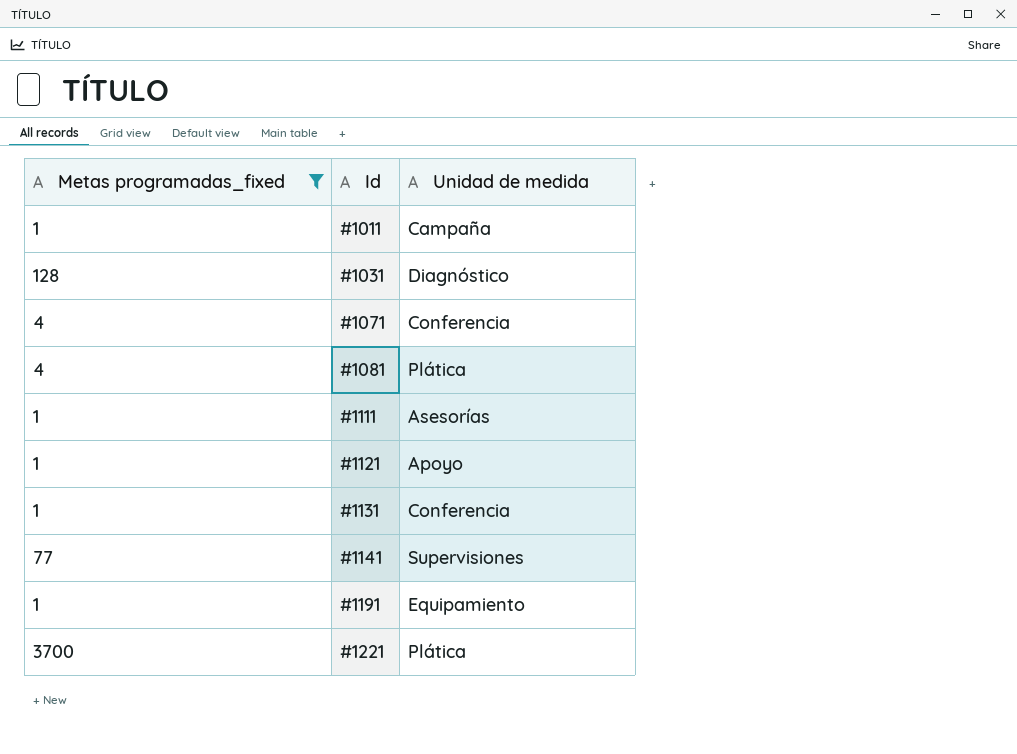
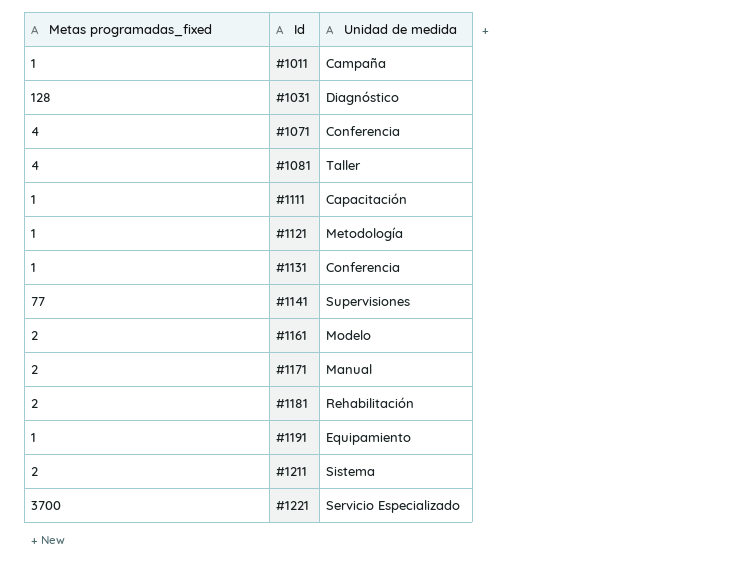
filter: Metas programadas_fixed != 2 -> none
#1081 | Unidad de medida: Plática -> Taller
#1111 | Unidad de medida: Asesorías -> Capacitación
#1121 | Unidad de medida: Apoyo -> Metodología
#1221 | Unidad de medida: Plática -> Servicio Especializado

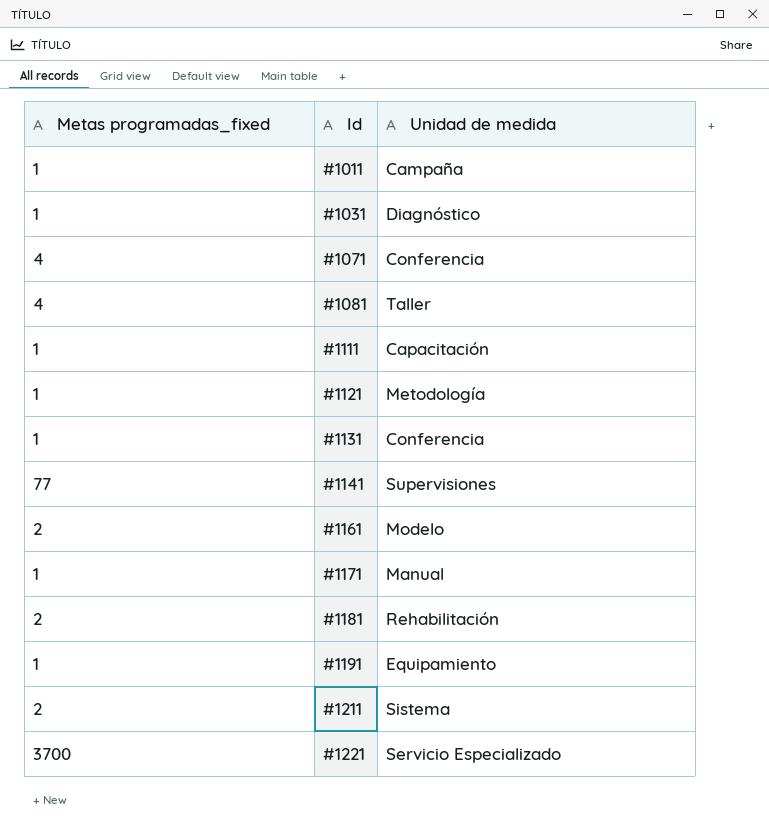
#1031 | Metas programadas_fixed: 128 -> 1
#1171 | Metas programadas_fixed: 2 -> 1

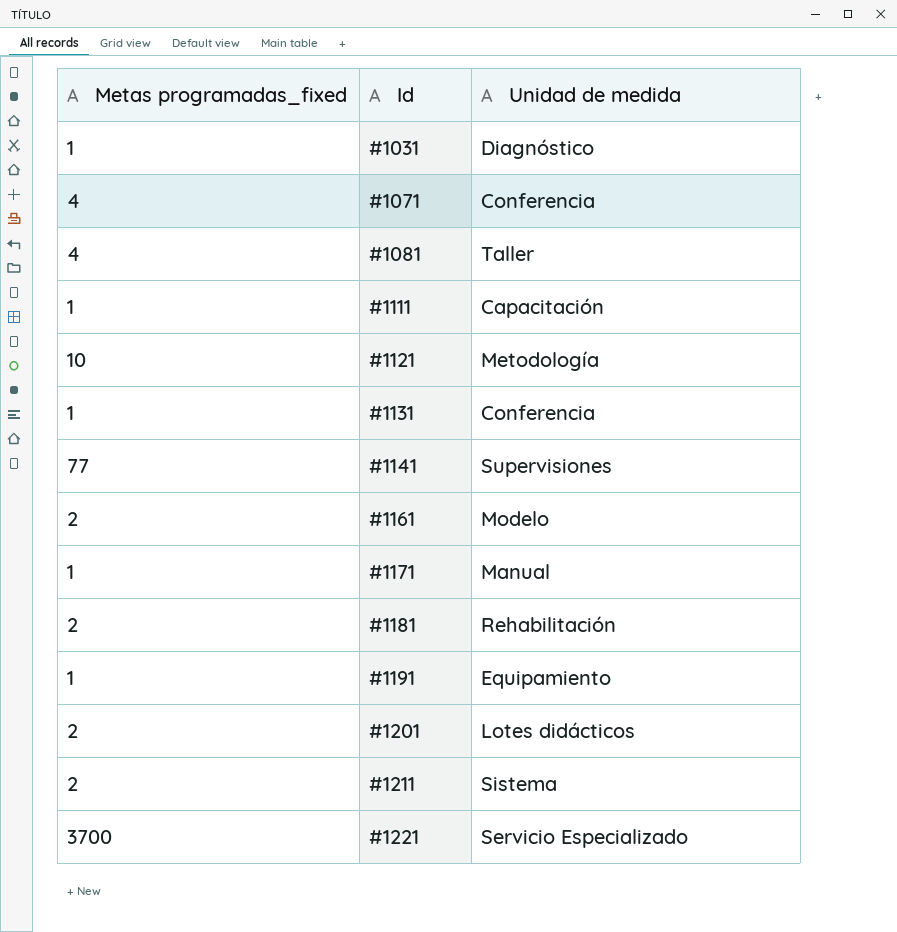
row #1011: 1 | Campaña -> none
#1121 | Metas programadas_fixed: 1 -> 10
row #1201: none -> 2 | Lotes didácticos

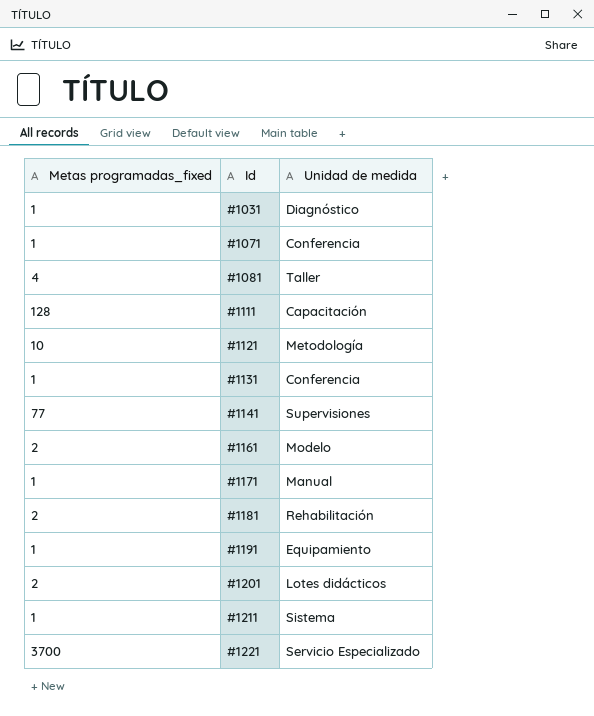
#1071 | Metas programadas_fixed: 4 -> 1
#1111 | Metas programadas_fixed: 1 -> 128
#1211 | Metas programadas_fixed: 2 -> 1

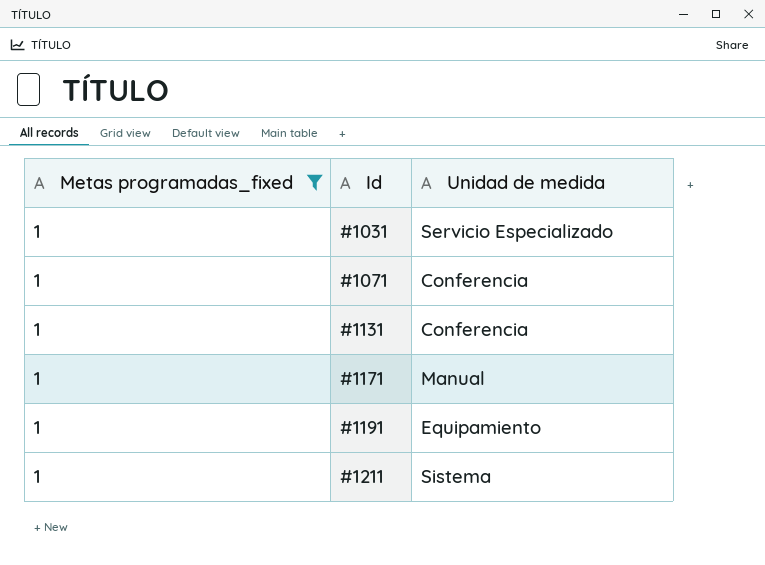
filter: none -> Metas programadas_fixed = 1
#1031 | Unidad de medida: Diagnóstico -> Servicio Especializado

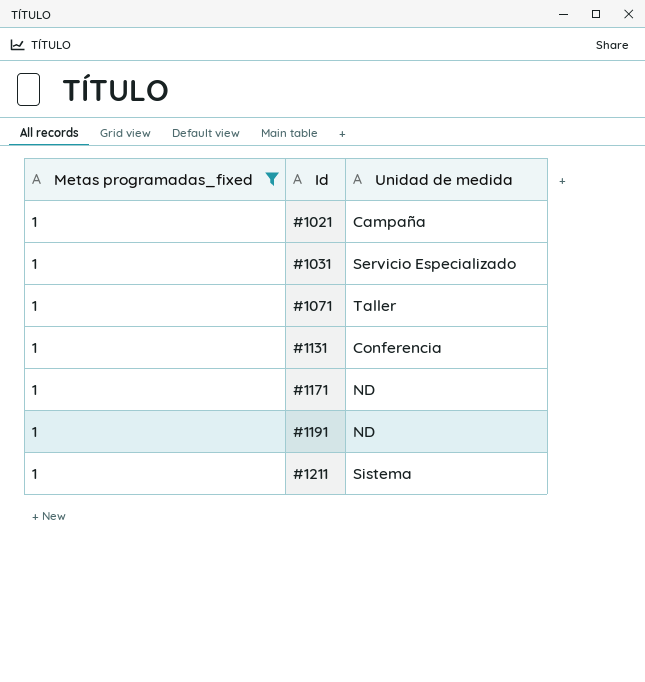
row #1021: none -> 1 | Campaña
#1071 | Unidad de medida: Conferencia -> Taller
#1171 | Unidad de medida: Manual -> ND
#1191 | Unidad de medida: Equipamiento -> ND

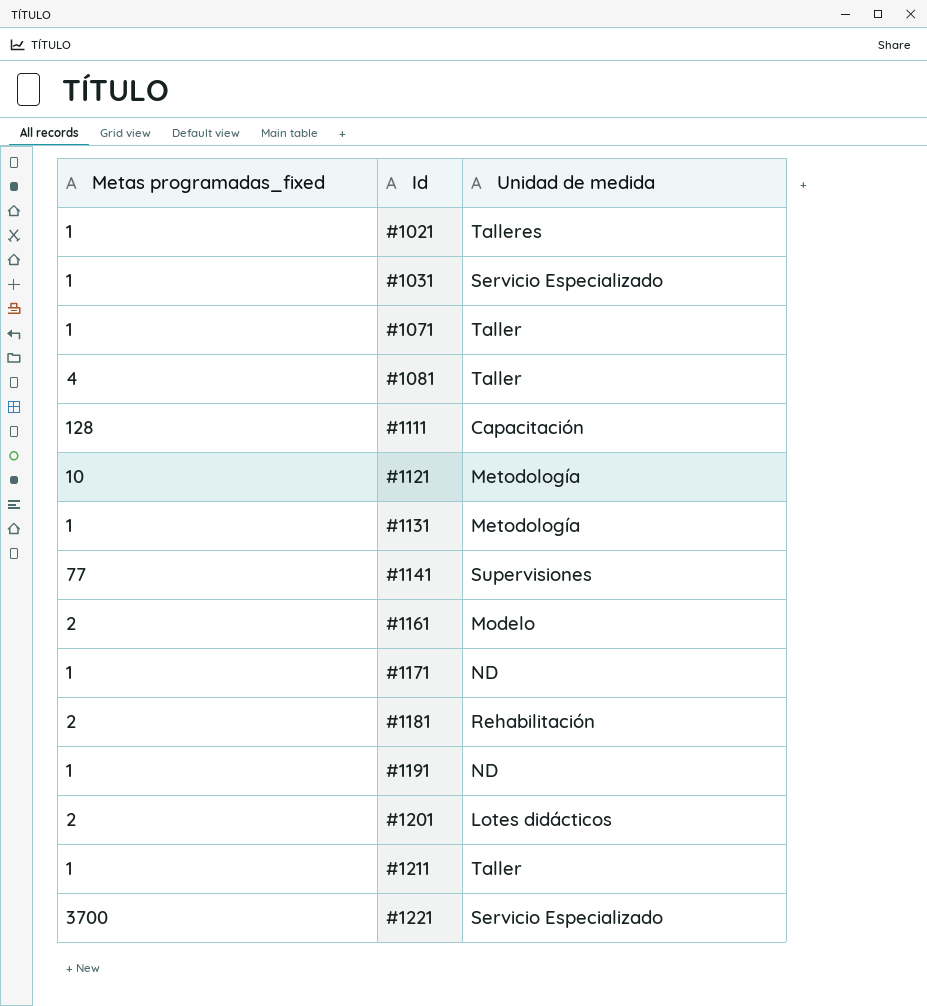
filter: Metas programadas_fixed = 1 -> none
#1021 | Unidad de medida: Campaña -> Talleres
#1131 | Unidad de medida: Conferencia -> Metodología
#1211 | Unidad de medida: Sistema -> Taller

